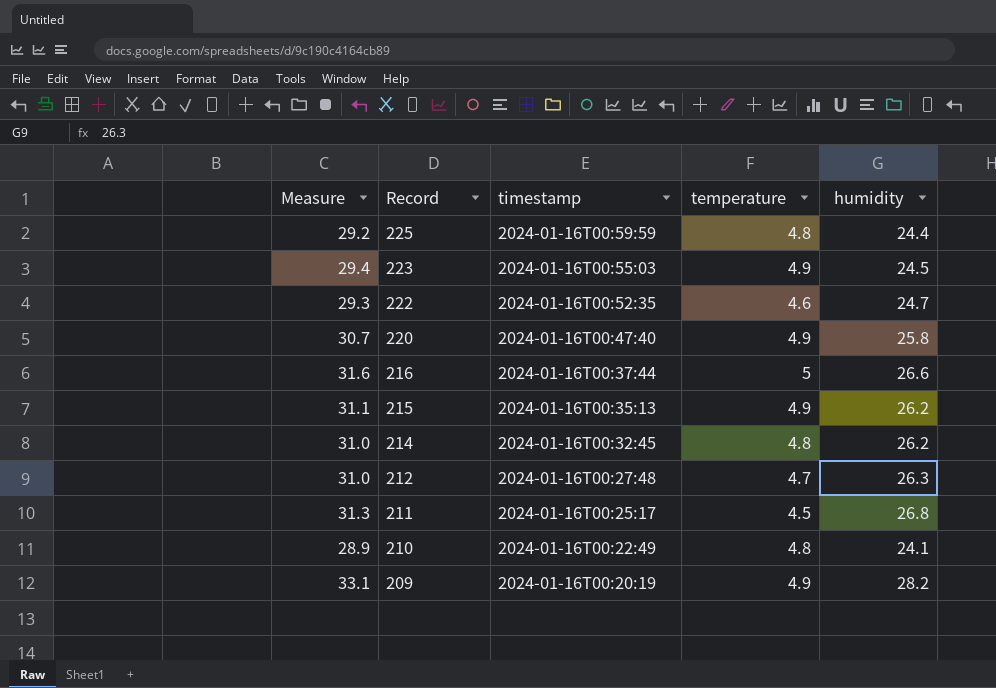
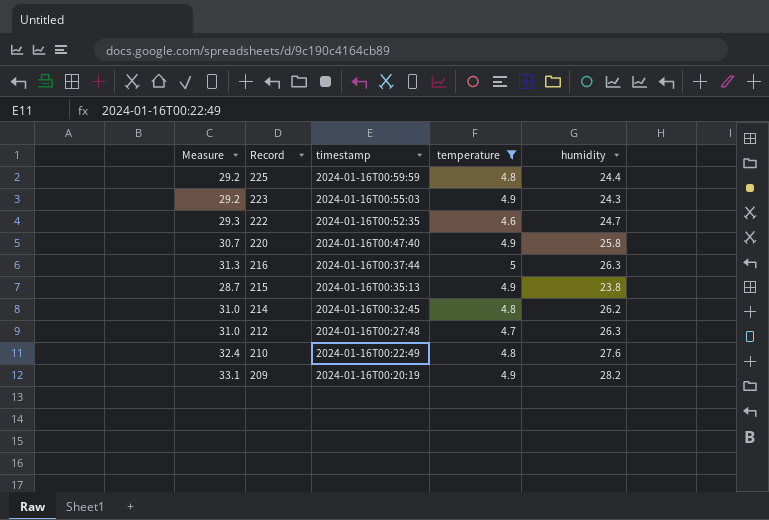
filter: none -> temperature != 4.5
223 | Measure: 29.4 -> 29.2
223 | humidity: 24.5 -> 24.3
216 | Measure: 31.6 -> 31.3
216 | humidity: 26.6 -> 26.3
215 | Measure: 31.1 -> 28.7
215 | humidity: 26.2 -> 23.8
210 | Measure: 28.9 -> 32.4
210 | humidity: 24.1 -> 27.6

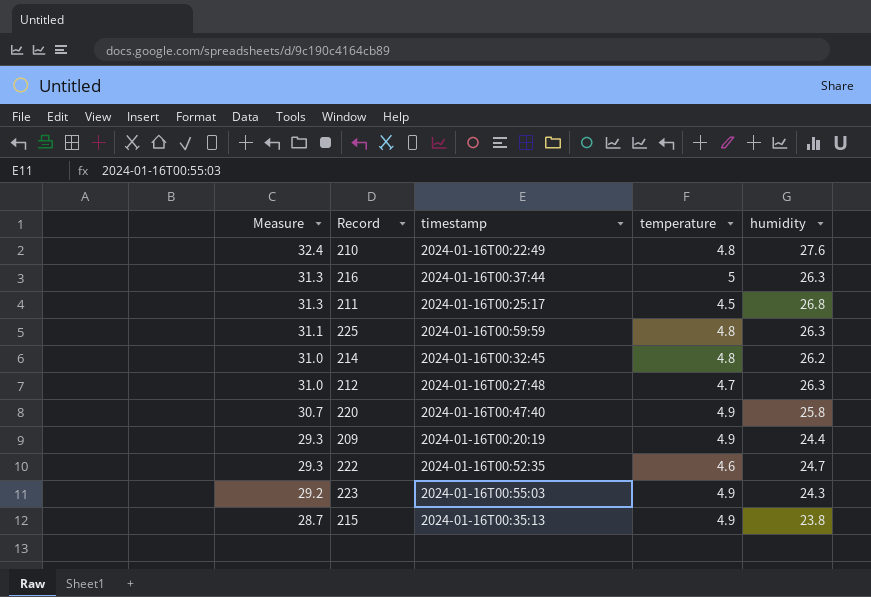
filter: temperature != 4.5 -> none
row order: Record descending -> Measure descending
225 | Measure: 29.2 -> 31.1
225 | humidity: 24.4 -> 26.3
209 | Measure: 33.1 -> 29.3
209 | humidity: 28.2 -> 24.4

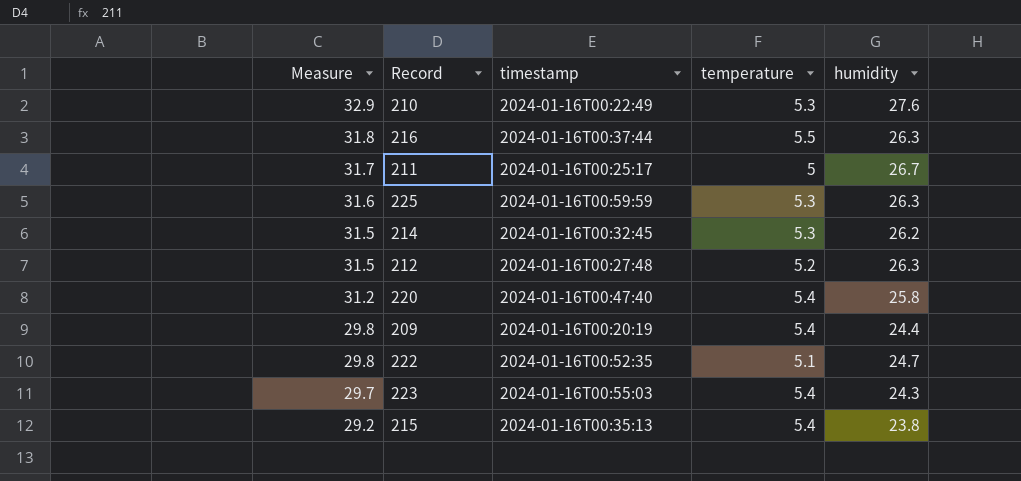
210 | Measure: 32.4 -> 32.9
210 | temperature: 4.8 -> 5.3
216 | Measure: 31.3 -> 31.8
216 | temperature: 5 -> 5.5
211 | Measure: 31.3 -> 31.7
211 | temperature: 4.5 -> 5
211 | humidity: 26.8 -> 26.7
225 | Measure: 31.1 -> 31.6
225 | temperature: 4.8 -> 5.3
214 | Measure: 31.0 -> 31.5
214 | temperature: 4.8 -> 5.3
212 | Measure: 31.0 -> 31.5
212 | temperature: 4.7 -> 5.2
220 | Measure: 30.7 -> 31.2
220 | temperature: 4.9 -> 5.4
209 | Measure: 29.3 -> 29.8
209 | temperature: 4.9 -> 5.4
222 | Measure: 29.3 -> 29.8
222 | temperature: 4.6 -> 5.1
223 | Measure: 29.2 -> 29.7
223 | temperature: 4.9 -> 5.4
215 | Measure: 28.7 -> 29.2
215 | temperature: 4.9 -> 5.4

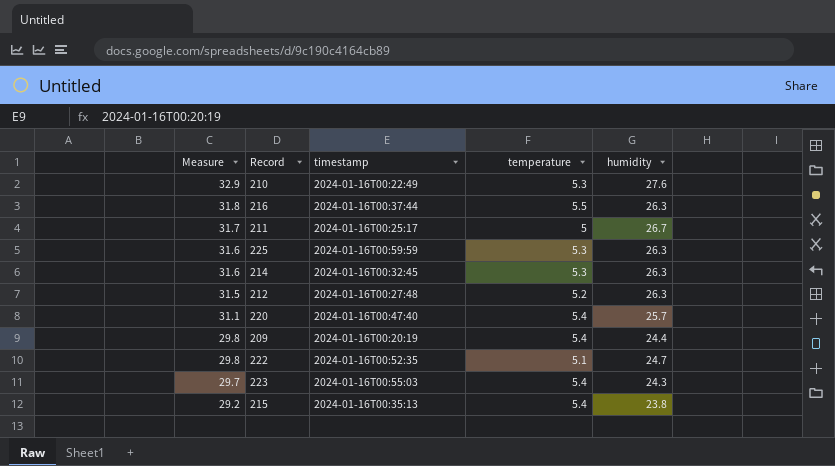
214 | Measure: 31.5 -> 31.6
214 | humidity: 26.2 -> 26.3
220 | Measure: 31.2 -> 31.1
220 | humidity: 25.8 -> 25.7

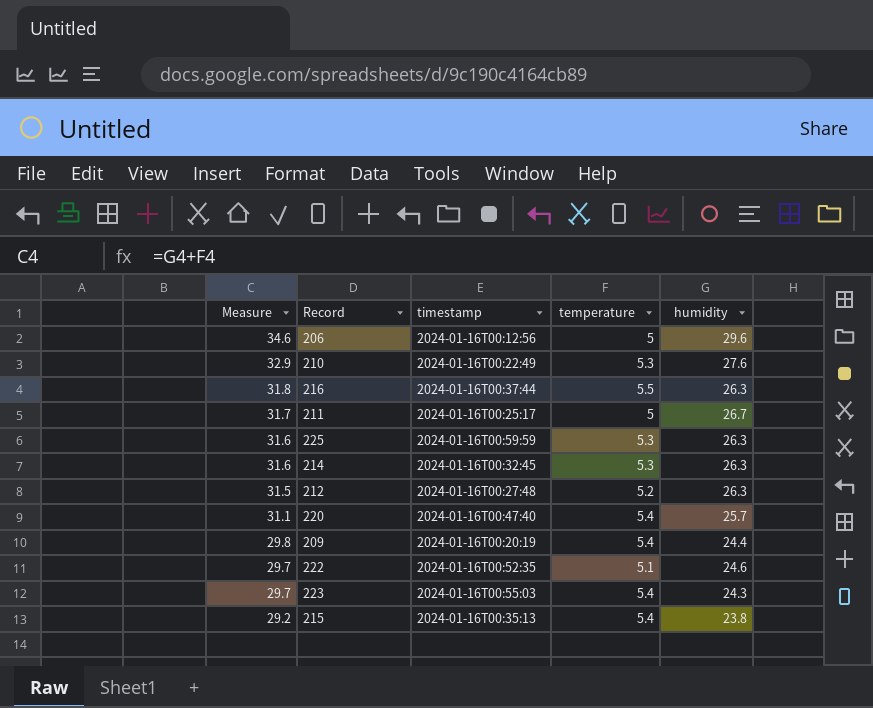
row 206: none -> 34.6 | 2024-01-16T00:12:56 | 5 | 29.6
222 | Measure: 29.8 -> 29.7
222 | humidity: 24.7 -> 24.6

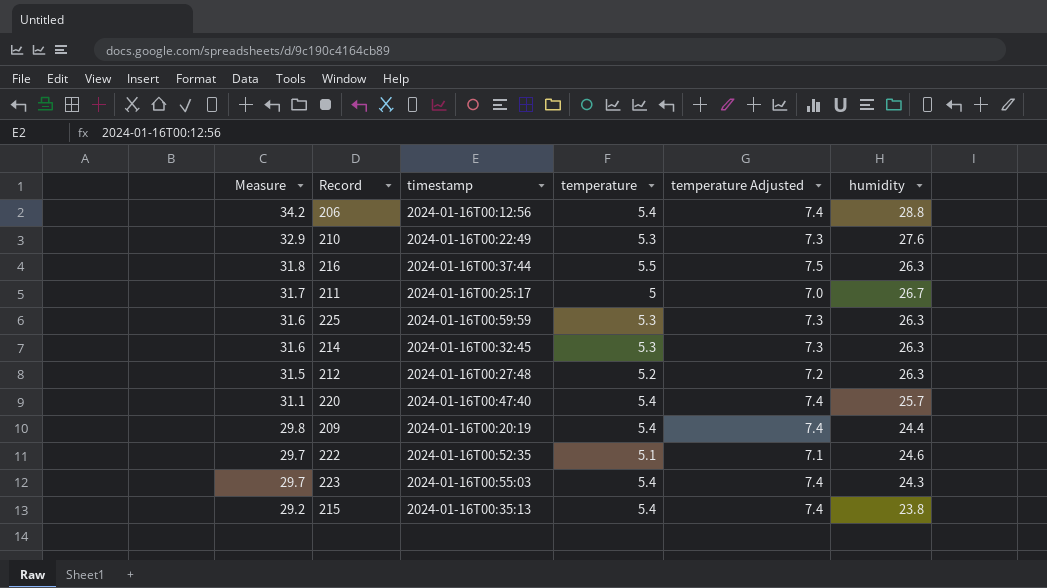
column temperature Adjusted | formula: none -> [temperature] + 2
206 | Measure: 34.6 -> 34.2
206 | temperature: 5 -> 5.4
206 | humidity: 29.6 -> 28.8

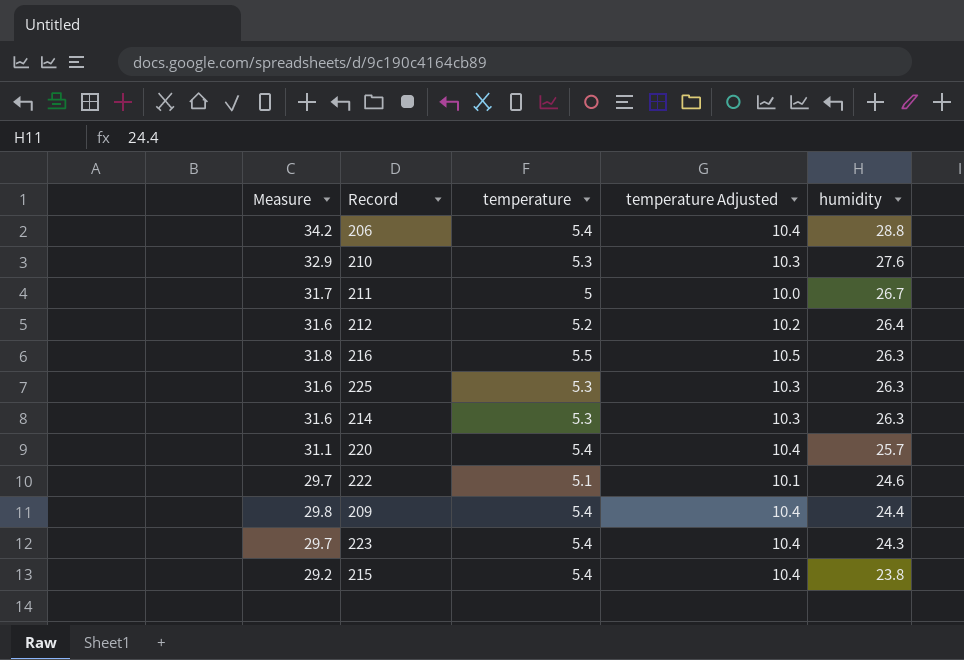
row order: Measure descending -> humidity descending
column timestamp | position: 3 -> none
column temperature Adjusted | formula: [temperature] + 2 -> [temperature] + 5
212 | Measure: 31.5 -> 31.6
212 | humidity: 26.3 -> 26.4

